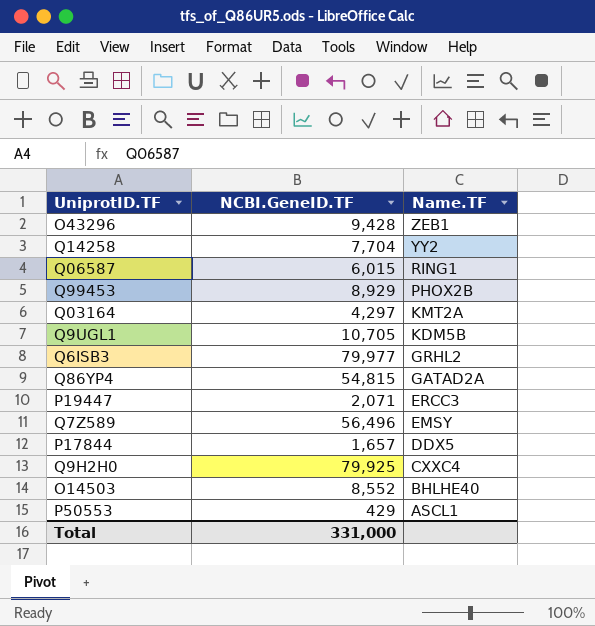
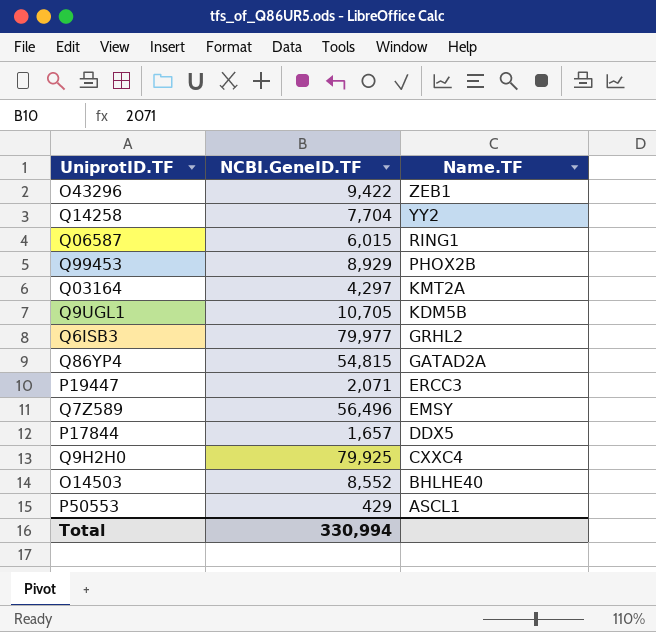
O43296 | NCBI.GeneID.TF: 9,428 -> 9,422
Total | NCBI.GeneID.TF: 331,000 -> 330,994

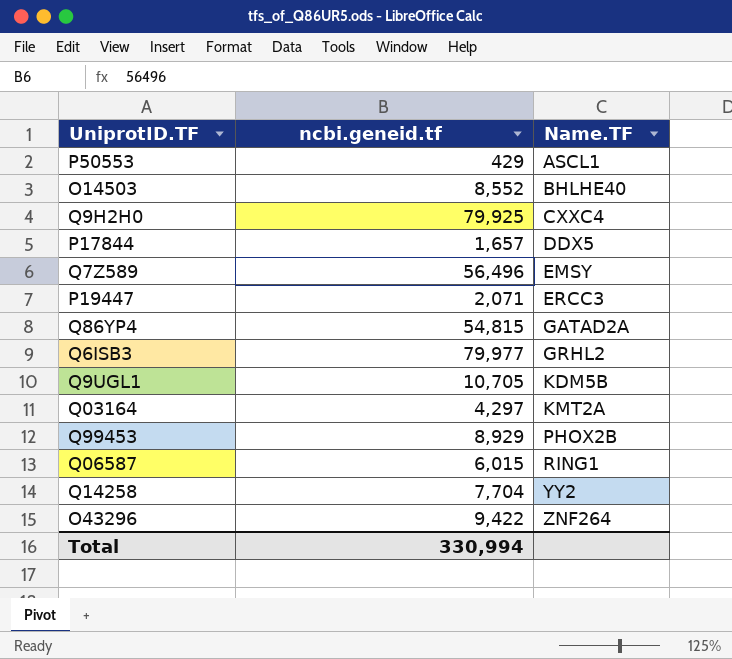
row order: Name.TF descending -> Name.TF ascending
column name: NCBI.GeneID.TF -> ncbi.geneid.tf
O43296 | Name.TF: ZEB1 -> ZNF264

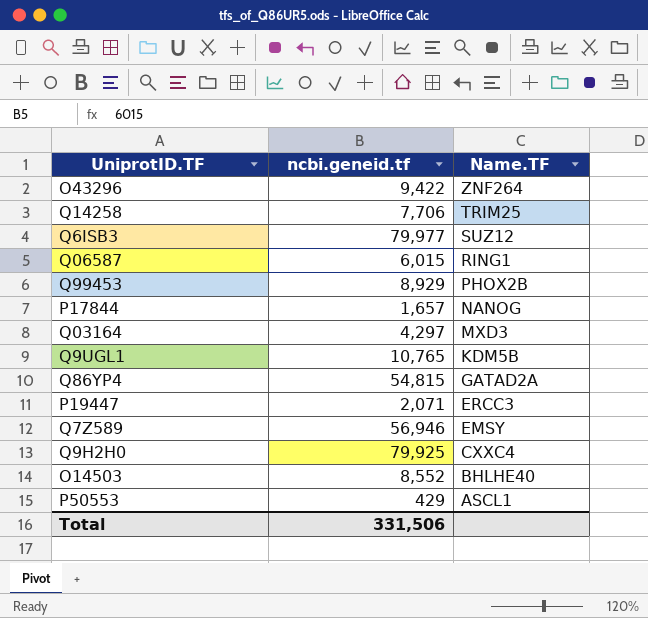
row order: Name.TF ascending -> Name.TF descending
Q14258 | ncbi.geneid.tf: 7,704 -> 7,706
Q14258 | Name.TF: YY2 -> TRIM25
Q6ISB3 | Name.TF: GRHL2 -> SUZ12
P17844 | Name.TF: DDX5 -> NANOG
Q03164 | Name.TF: KMT2A -> MXD3
Q9UGL1 | ncbi.geneid.tf: 10,705 -> 10,765
Q7Z589 | ncbi.geneid.tf: 56,496 -> 56,946
Total | ncbi.geneid.tf: 330,994 -> 331,506

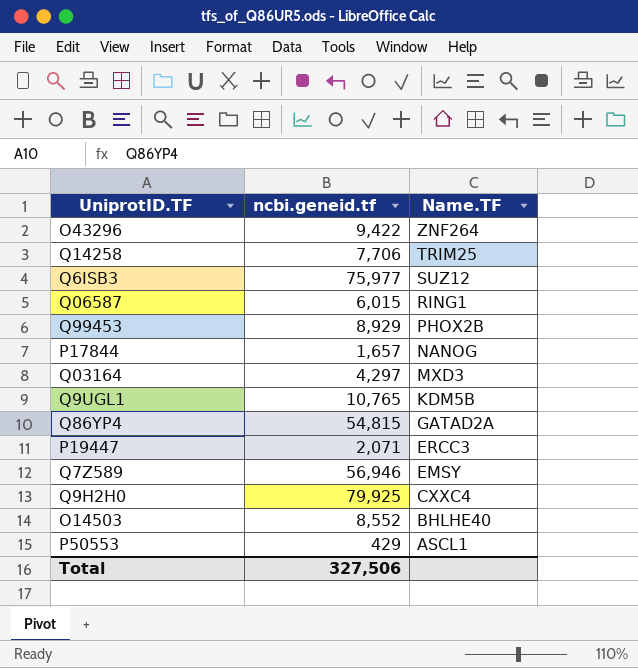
Q6ISB3 | ncbi.geneid.tf: 79,977 -> 75,977
Total | ncbi.geneid.tf: 331,506 -> 327,506

